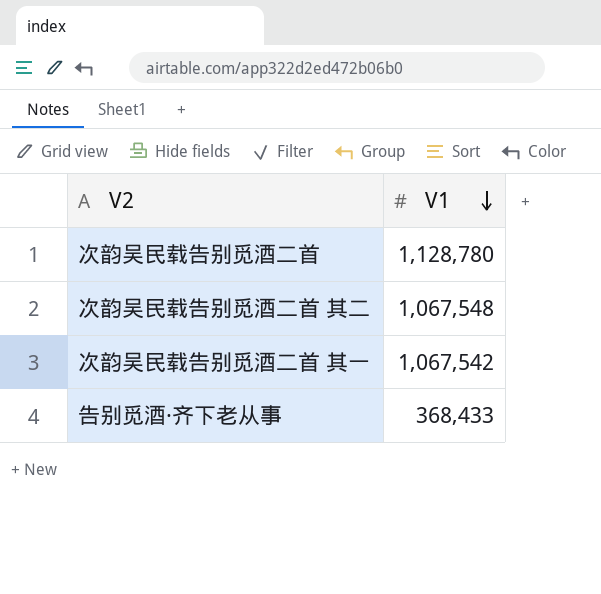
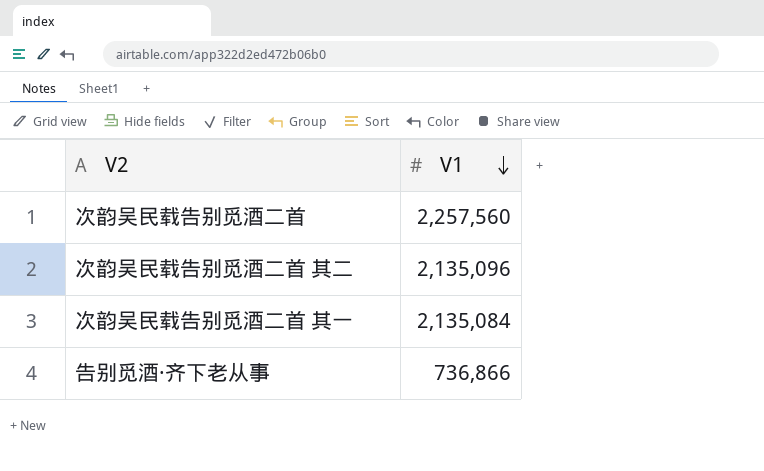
次韵吴民载告别觅酒二首 | V1: 1,128,780 -> 2,257,560
次韵吴民载告别觅酒二首 其二 | V1: 1,067,548 -> 2,135,096
次韵吴民载告别觅酒二首 其一 | V1: 1,067,542 -> 2,135,084
告别觅酒·齐下老从事 | V1: 368,433 -> 736,866

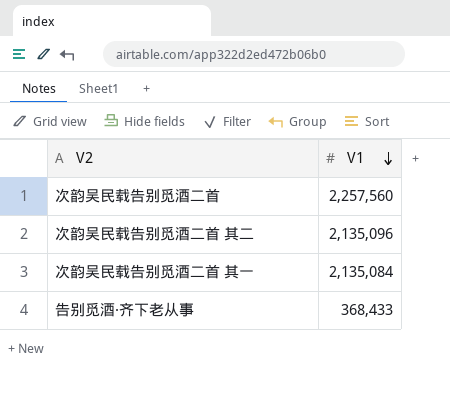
告别觅酒·齐下老从事 | V1: 736,866 -> 368,433

